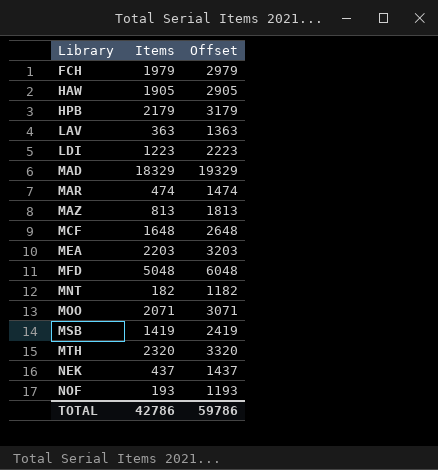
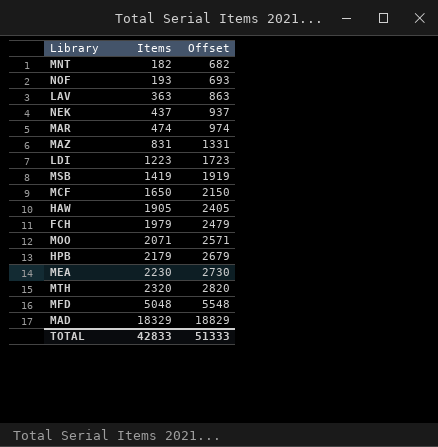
row order: Library ascending -> Items ascending
column Offset | formula: [Items] + 1000 -> [Items] + 500
MAZ | Items: 813 -> 831
MCF | Items: 1648 -> 1650
MEA | Items: 2203 -> 2230
TOTAL | Items: 42786 -> 42833
TOTAL | Offset: 59786 -> 51333

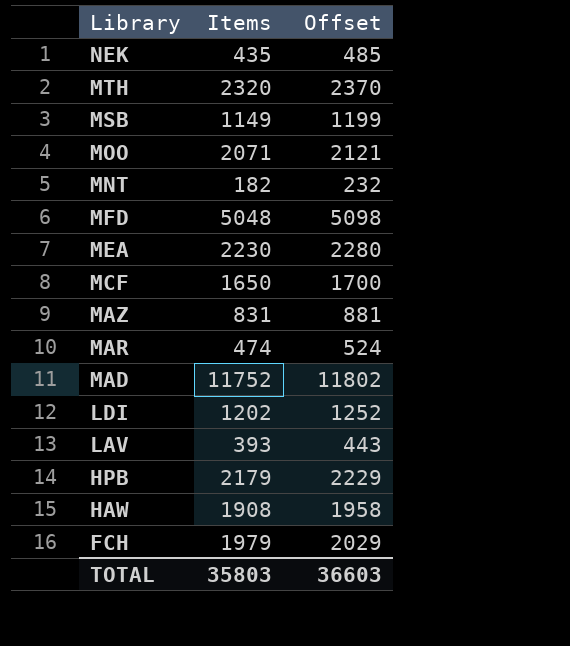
row order: Items ascending -> Library descending
column Offset | formula: [Items] + 500 -> [Items] + 50
row NOF: 193 | 693 -> none
NEK | Items: 437 -> 435
MSB | Items: 1419 -> 1149
MAD | Items: 18329 -> 11752
LDI | Items: 1223 -> 1202
LAV | Items: 363 -> 393
HAW | Items: 1905 -> 1908
TOTAL | Items: 42833 -> 35803
TOTAL | Offset: 51333 -> 36603

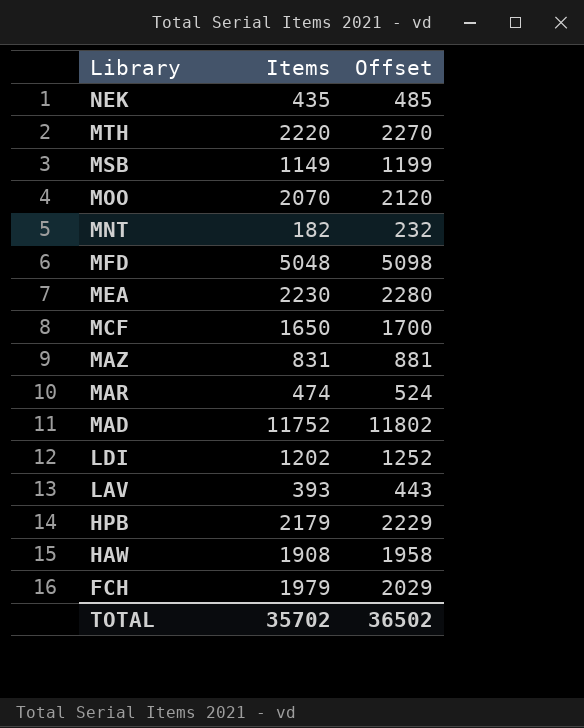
MTH | Items: 2320 -> 2220
MTH | Offset: 2370 -> 2270
MOO | Items: 2071 -> 2070
MOO | Offset: 2121 -> 2120
TOTAL | Items: 35803 -> 35702
TOTAL | Offset: 36603 -> 36502

